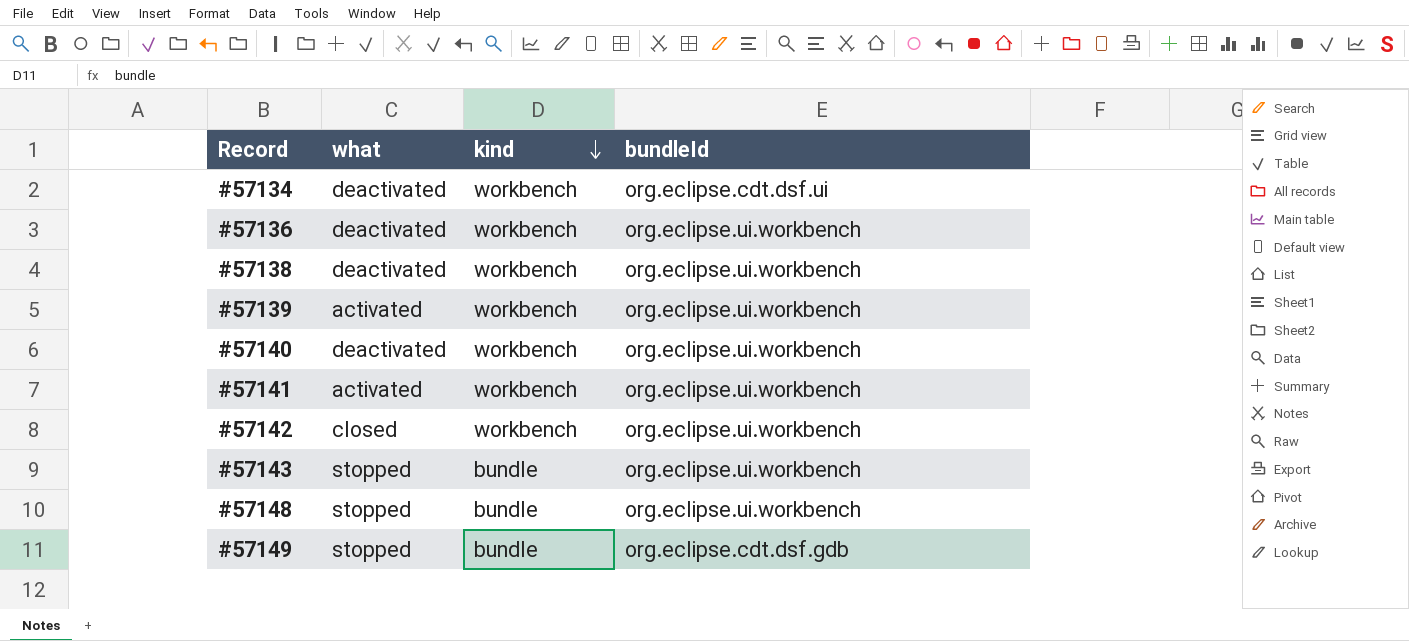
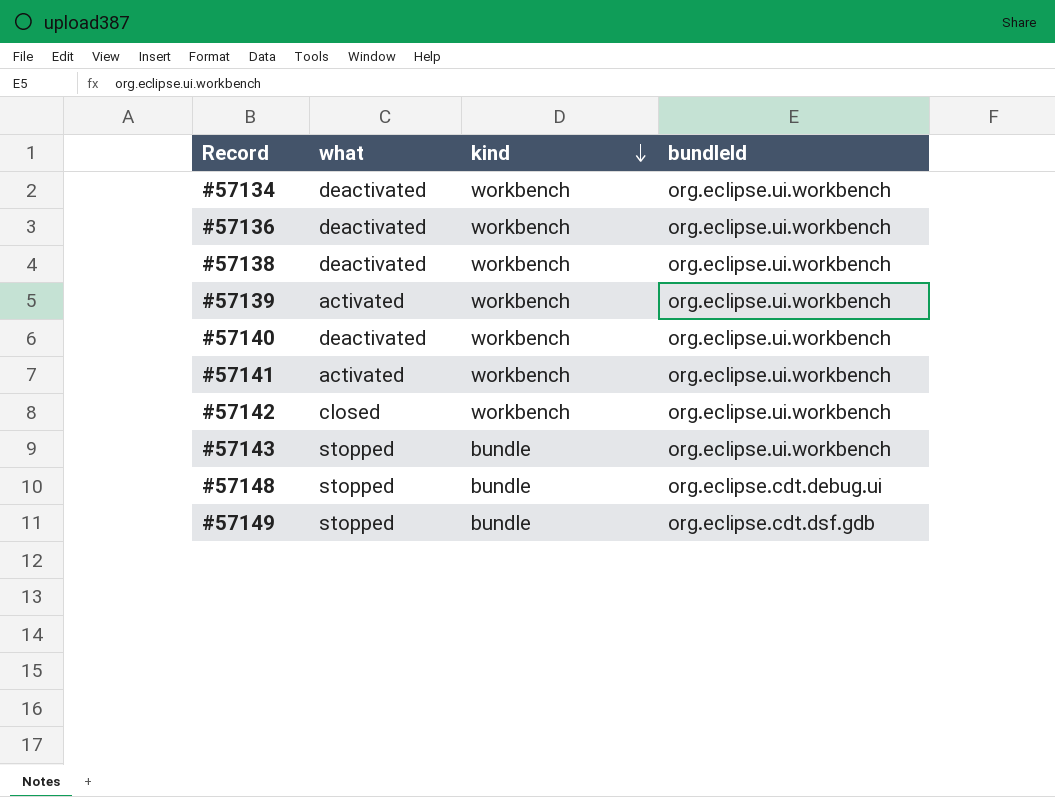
#57134 | bundleId: org.eclipse.cdt.dsf.ui -> org.eclipse.ui.workbench
#57148 | bundleId: org.eclipse.ui.workbench -> org.eclipse.cdt.debug.ui

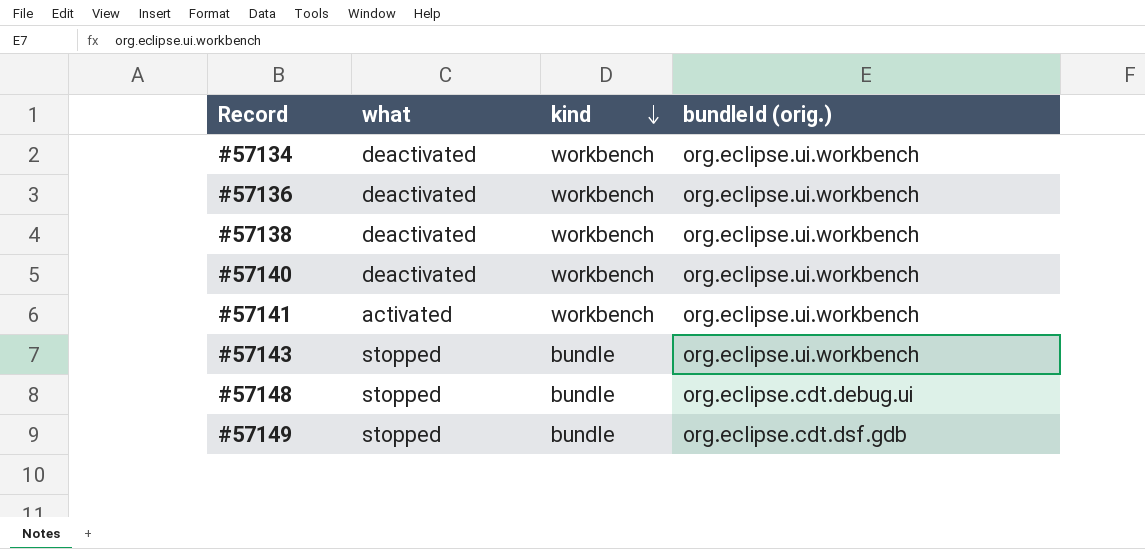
column name: bundleId -> bundleId (orig.)
row #57139: activated | workbench | org.eclipse.ui.workbench -> none
row #57142: closed | workbench | org.eclipse.ui.workbench -> none

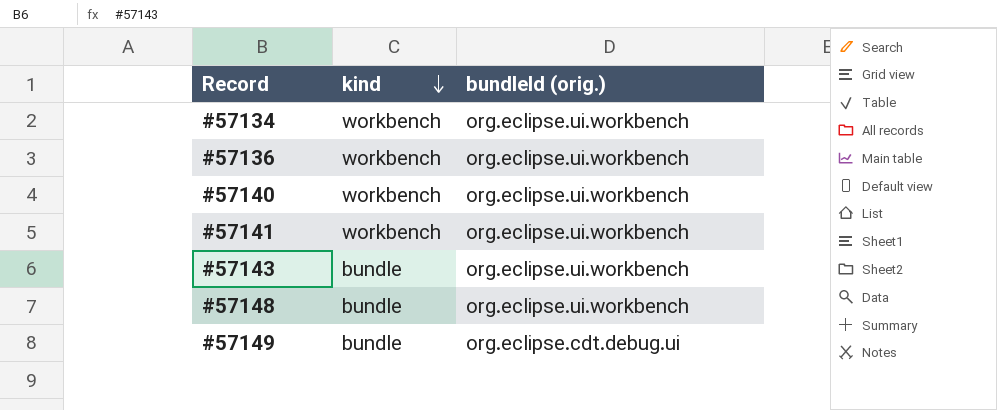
column what | position: 2 -> none
row #57138: deactivated | workbench | org.eclipse.ui.workbench -> none
#57148 | bundleId (orig.): org.eclipse.cdt.debug.ui -> org.eclipse.ui.workbench
#57149 | bundleId (orig.): org.eclipse.cdt.dsf.gdb -> org.eclipse.cdt.debug.ui

